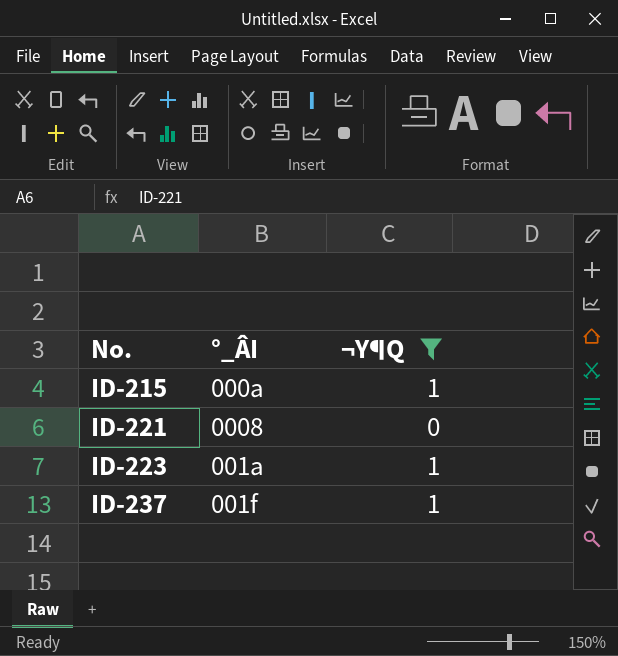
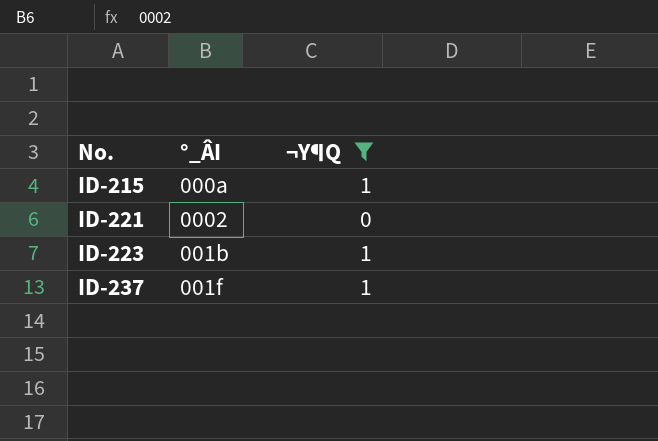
ID-221 | °_ÂI: 0008 -> 0002
ID-223 | °_ÂI: 001a -> 001b

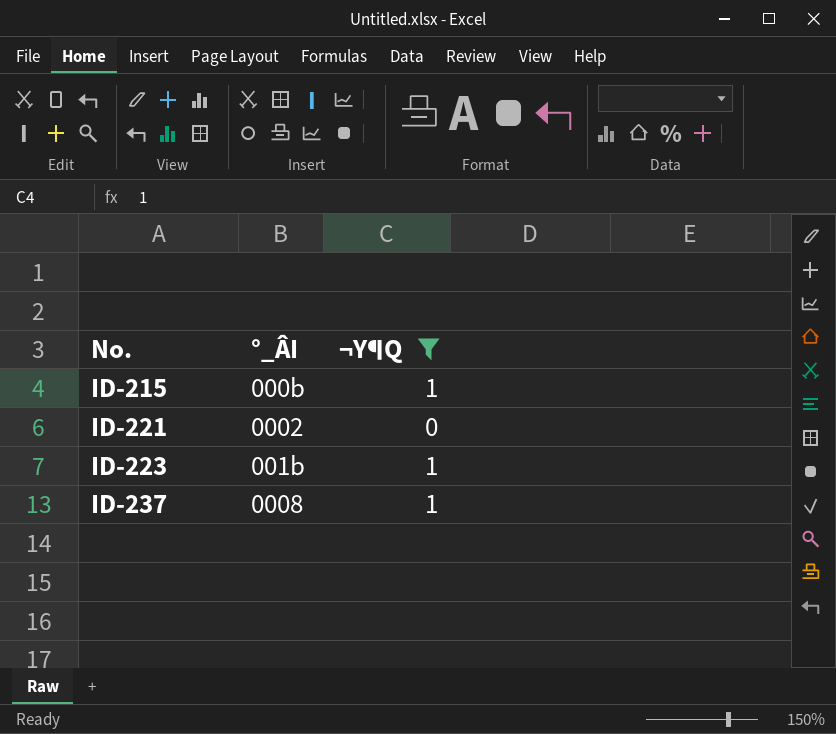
ID-215 | °_ÂI: 000a -> 000b
ID-237 | °_ÂI: 001f -> 0008

